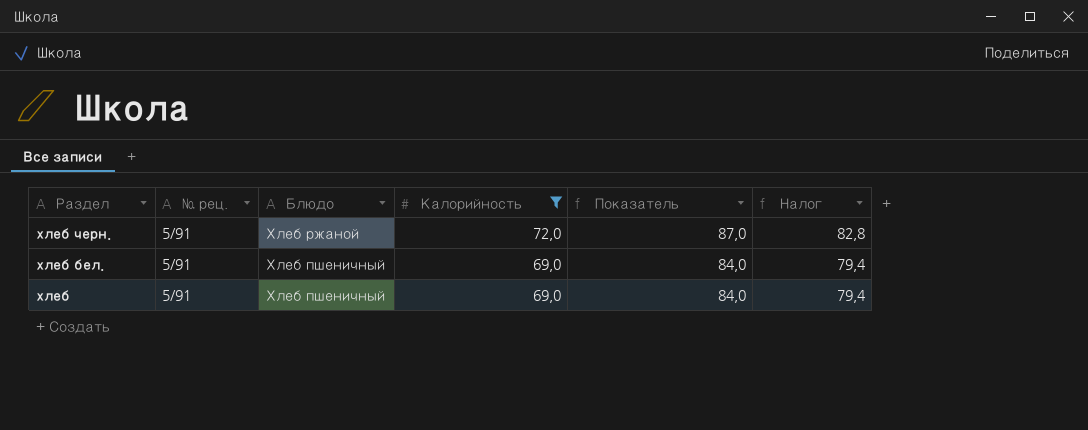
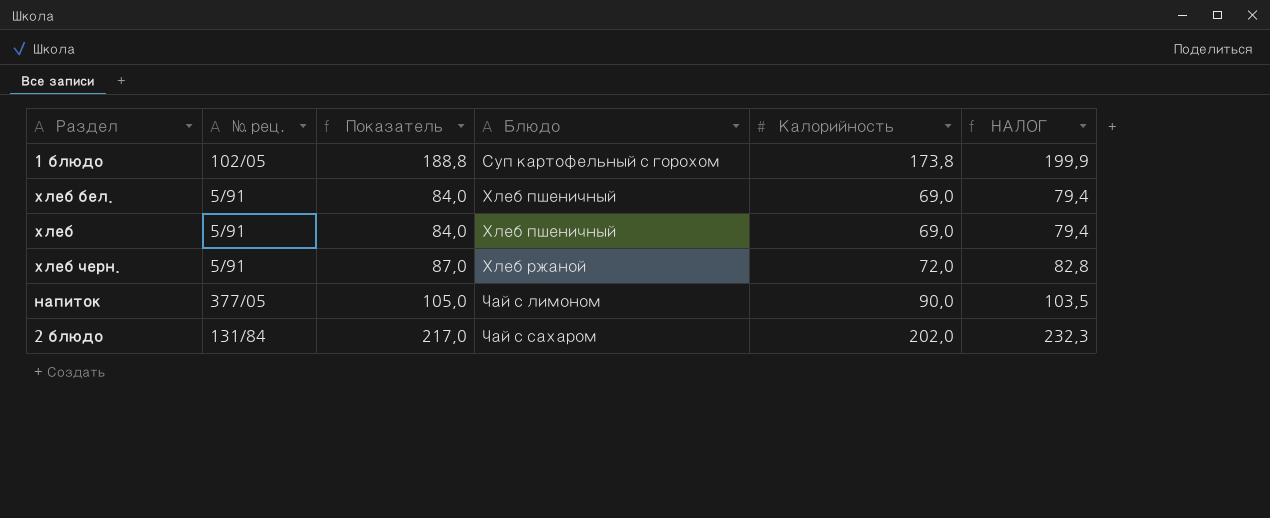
filter: Калорийность <= 72,0 -> none
row order: Раздел descending -> Блюдо ascending
column Показатель | position: 5 -> 3
column name: Налог -> НАЛОГ

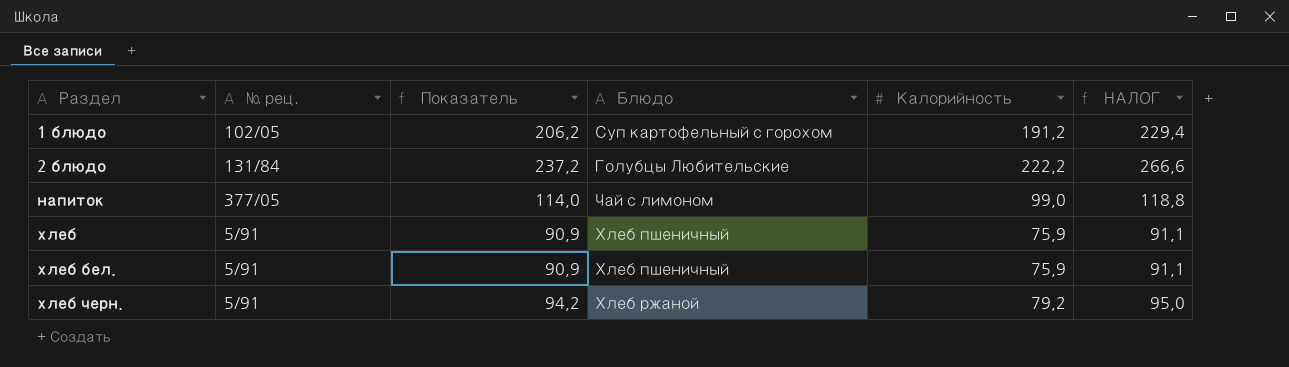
row order: Блюдо ascending -> Раздел ascending
column НАЛОГ | formula: [Калорийность] * 1,15 -> [Калорийность] * 1,2
1 блюдо | Показатель: 188,8 -> 206,2
1 блюдо | Калорийность: 173,8 -> 191,2
2 блюдо | Показатель: 217,0 -> 237,2
2 блюдо | Блюдо: Чай с сахаром -> Голубцы Любительские
2 блюдо | Калорийность: 202,0 -> 222,2
напиток | Показатель: 105,0 -> 114,0
напиток | Калорийность: 90,0 -> 99,0
хлеб | Показатель: 84,0 -> 90,9
хлеб | Калорийность: 69,0 -> 75,9
хлеб бел. | Показатель: 84,0 -> 90,9
хлеб бел. | Калорийность: 69,0 -> 75,9
хлеб черн. | Показатель: 87,0 -> 94,2
хлеб черн. | Калорийность: 72,0 -> 79,2

